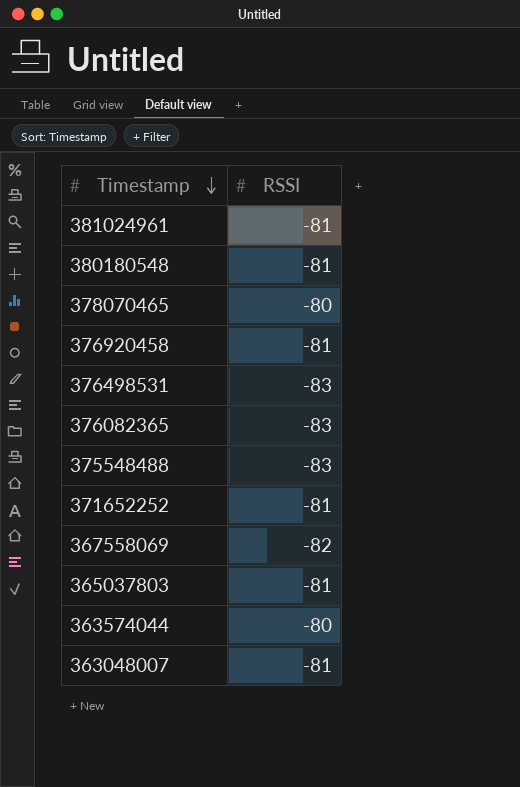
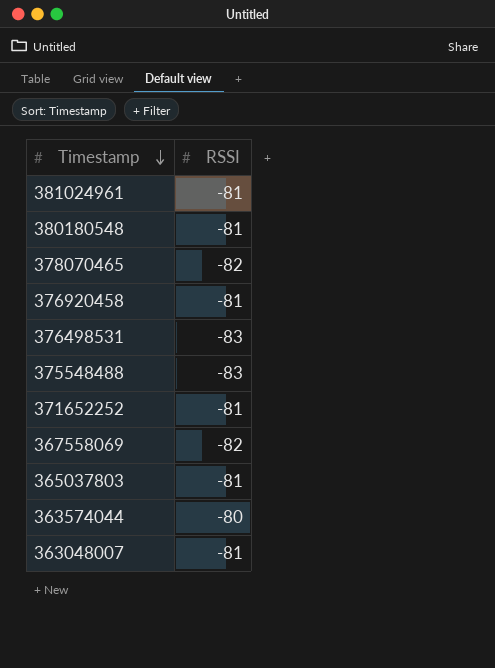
row 376082365: -83 -> none
378070465 | RSSI: -80 -> -82

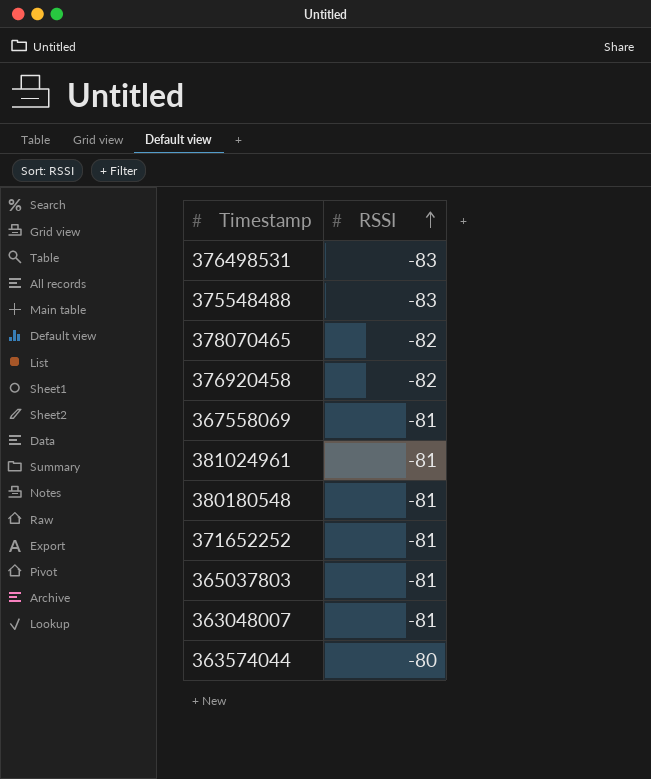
row order: Timestamp descending -> RSSI ascending
376920458 | RSSI: -81 -> -82
367558069 | RSSI: -82 -> -81

